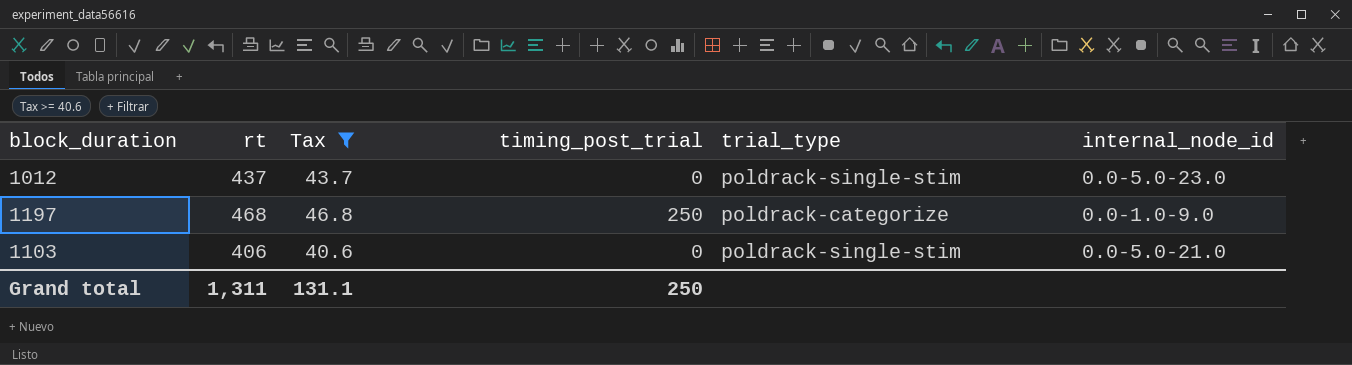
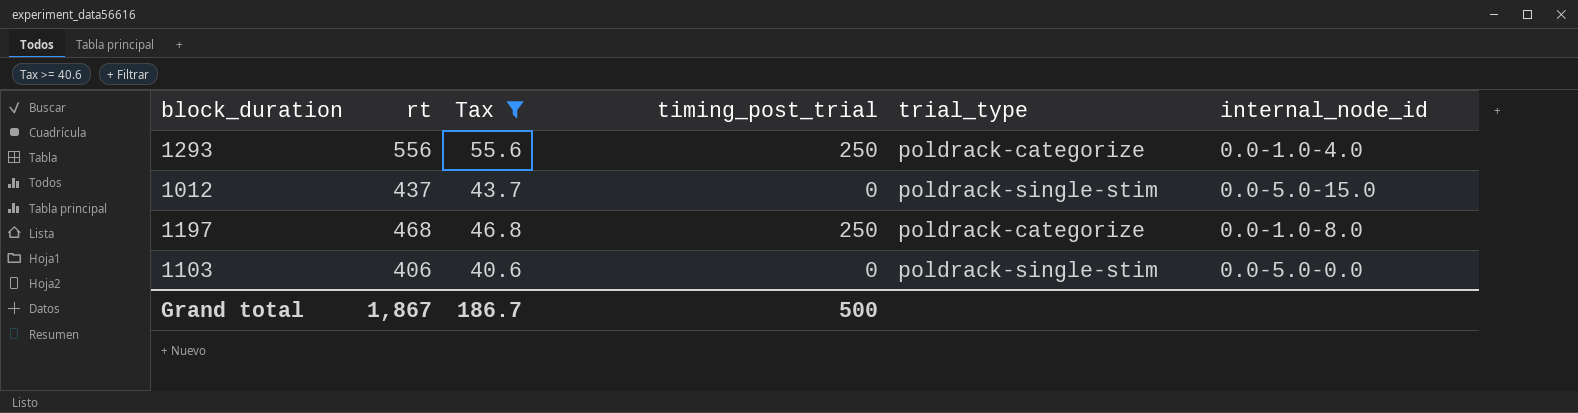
row 1293: none -> 556 | 55.6 | 250 | poldrack-categorize | 0.0-1.0-4.0
1012 | internal_node_id: 0.0-5.0-23.0 -> 0.0-5.0-15.0
1197 | internal_node_id: 0.0-1.0-9.0 -> 0.0-1.0-8.0
1103 | internal_node_id: 0.0-5.0-21.0 -> 0.0-5.0-0.0
Grand total | rt: 1,311 -> 1,867
Grand total | Tax: 131.1 -> 186.7
Grand total | timing_post_trial: 250 -> 500

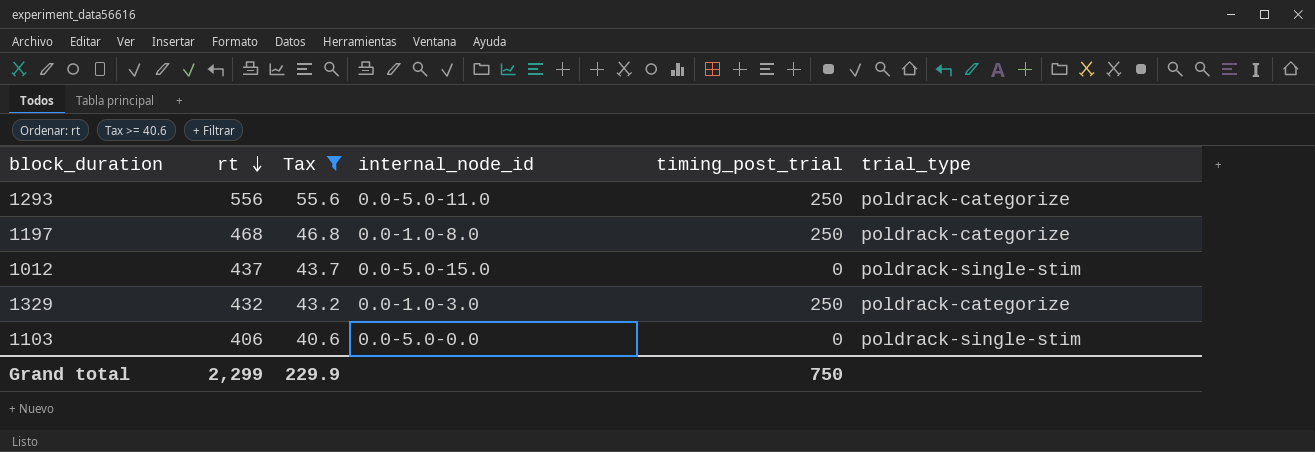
row order: none -> rt descending
column internal_node_id | position: 6 -> 4
1293 | internal_node_id: 0.0-1.0-4.0 -> 0.0-5.0-11.0
row 1329: none -> 432 | 43.2 | 0.0-1.0-3.0 | 250 | poldrack-categorize
Grand total | rt: 1,867 -> 2,299
Grand total | Tax: 186.7 -> 229.9
Grand total | timing_post_trial: 500 -> 750

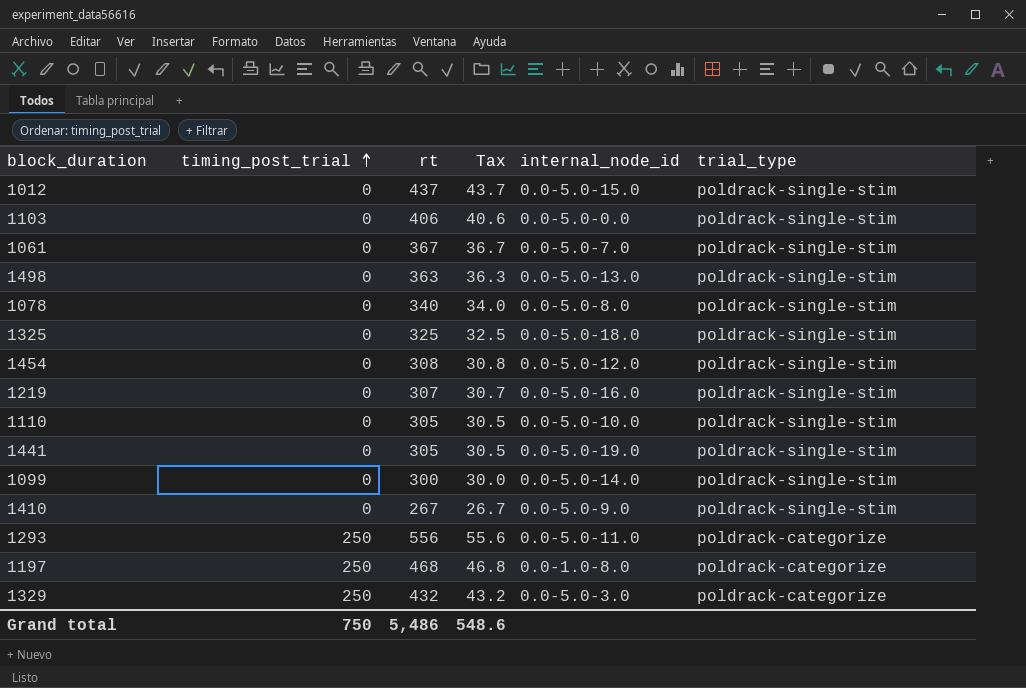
filter: Tax >= 40.6 -> none
row order: rt descending -> timing_post_trial ascending
column timing_post_trial | position: 5 -> 2
1329 | internal_node_id: 0.0-1.0-3.0 -> 0.0-5.0-3.0
Grand total | rt: 2,299 -> 5,486
Grand total | Tax: 229.9 -> 548.6

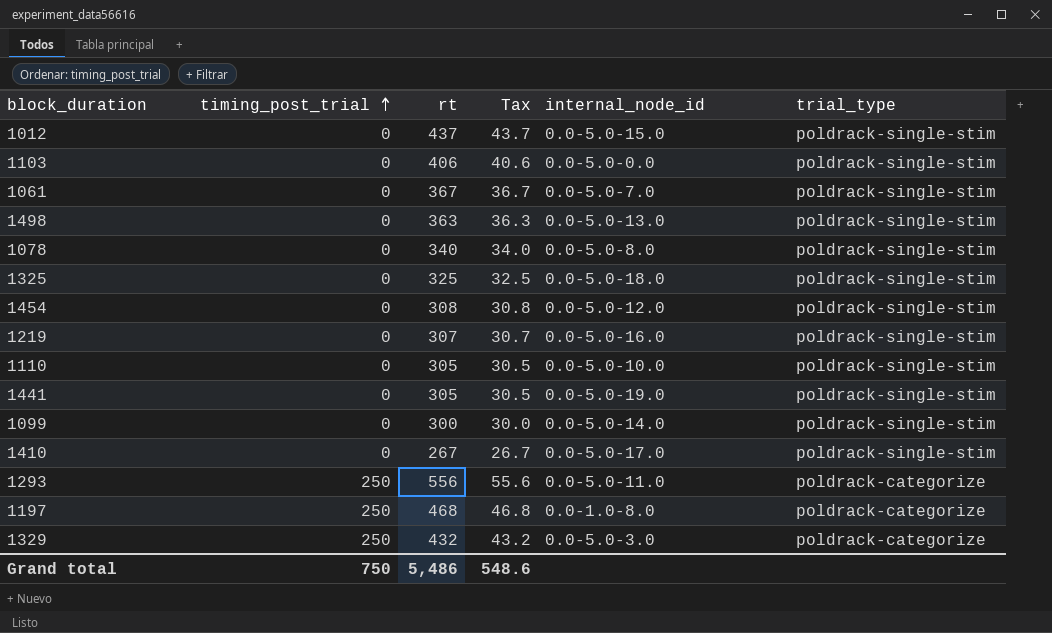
1410 | internal_node_id: 0.0-5.0-9.0 -> 0.0-5.0-17.0

